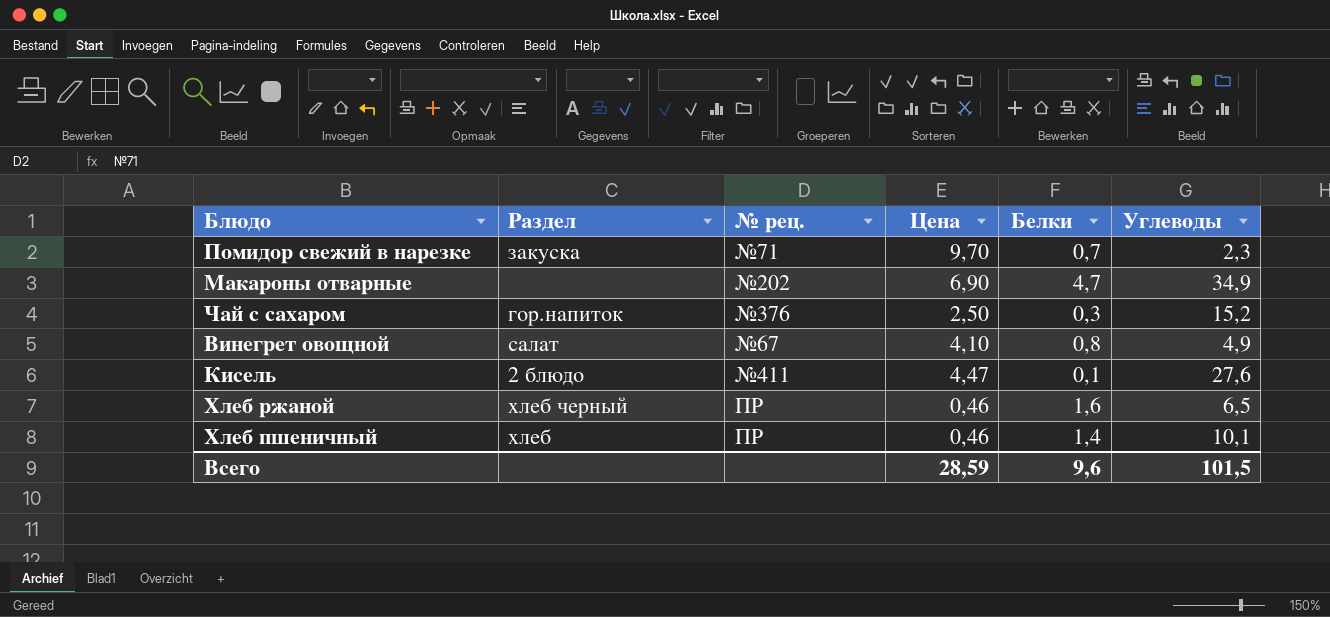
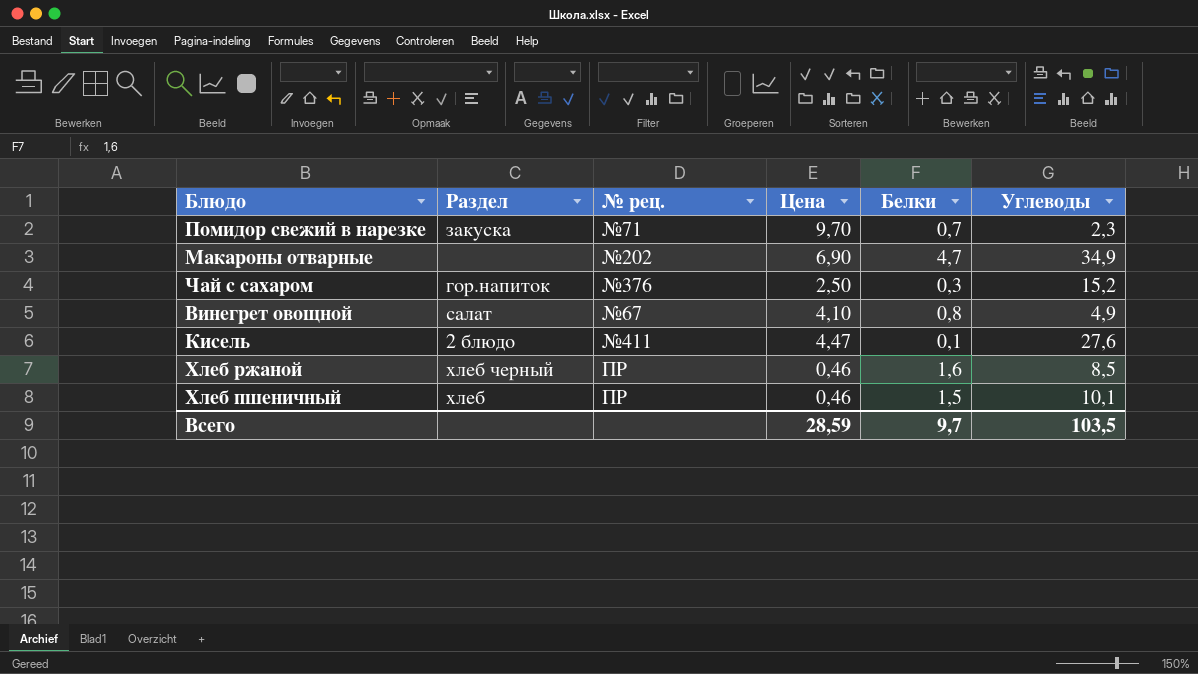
Хлеб ржаной | Углеводы: 6,5 -> 8,5
Хлеб пшеничный | Белки: 1,4 -> 1,5
Всего | Белки: 9,6 -> 9,7
Всего | Углеводы: 101,5 -> 103,5

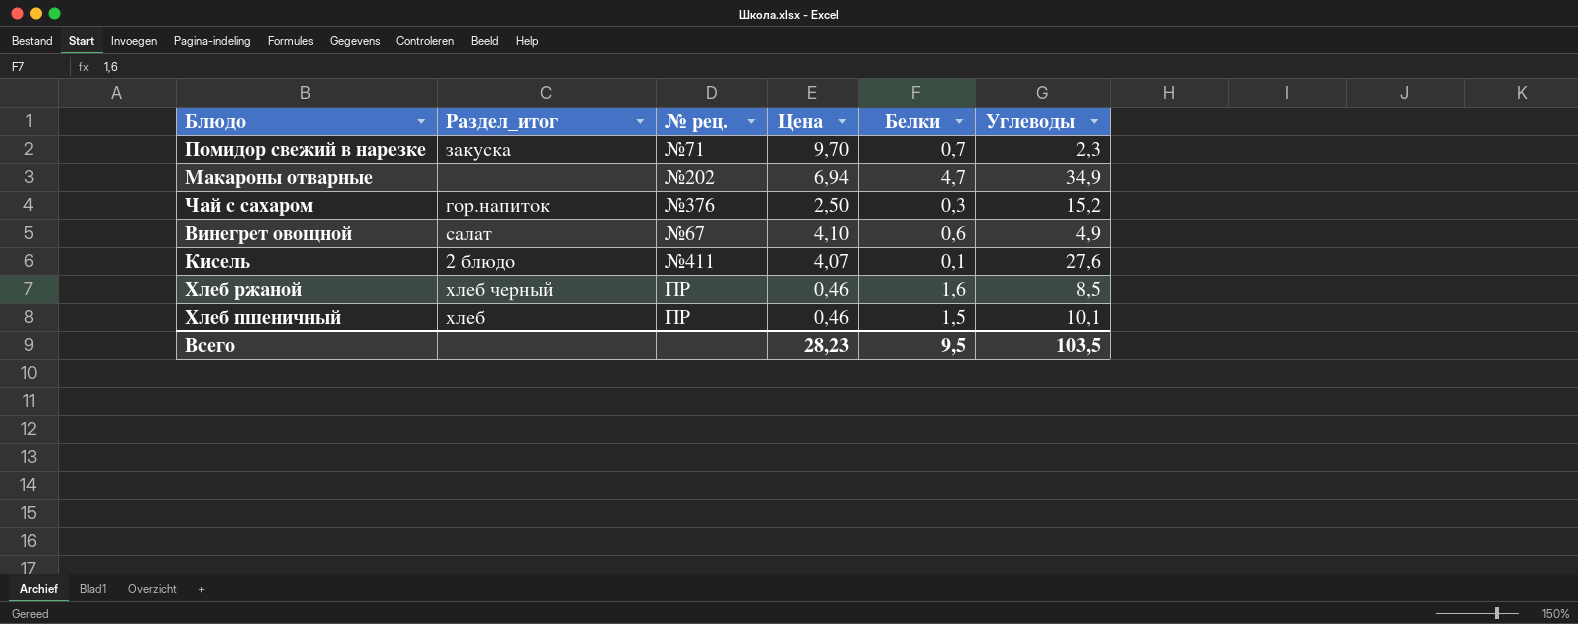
column name: Раздел -> Раздел_итог
Макароны отварные | Цена: 6,90 -> 6,94
Винегрет овощной | Белки: 0,8 -> 0,6
Кисель | Цена: 4,47 -> 4,07
Всего | Цена: 28,59 -> 28,23
Всего | Белки: 9,7 -> 9,5

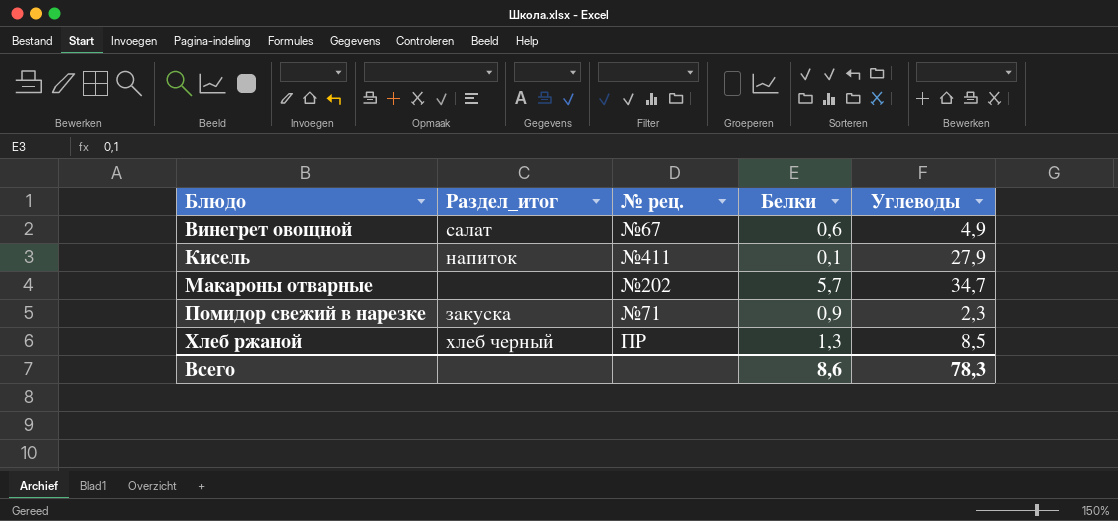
row order: none -> Блюдо ascending
column Цена | position: 4 -> none
row Чай с сахаром: гор.напиток | №376 | 2,50 | 0,3 | 15,2 -> none
row Хлеб пшеничный: хлеб | ПР | 0,46 | 1,5 | 10,1 -> none
Кисель | Раздел_итог: 2 блюдо -> напиток
Кисель | Углеводы: 27,6 -> 27,9
Макароны отварные | Белки: 4,7 -> 5,7
Макароны отварные | Углеводы: 34,9 -> 34,7
Помидор свежий в нарезке | Белки: 0,7 -> 0,9
Хлеб ржаной | Белки: 1,6 -> 1,3
Всего | Белки: 9,5 -> 8,6
Всего | Углеводы: 103,5 -> 78,3

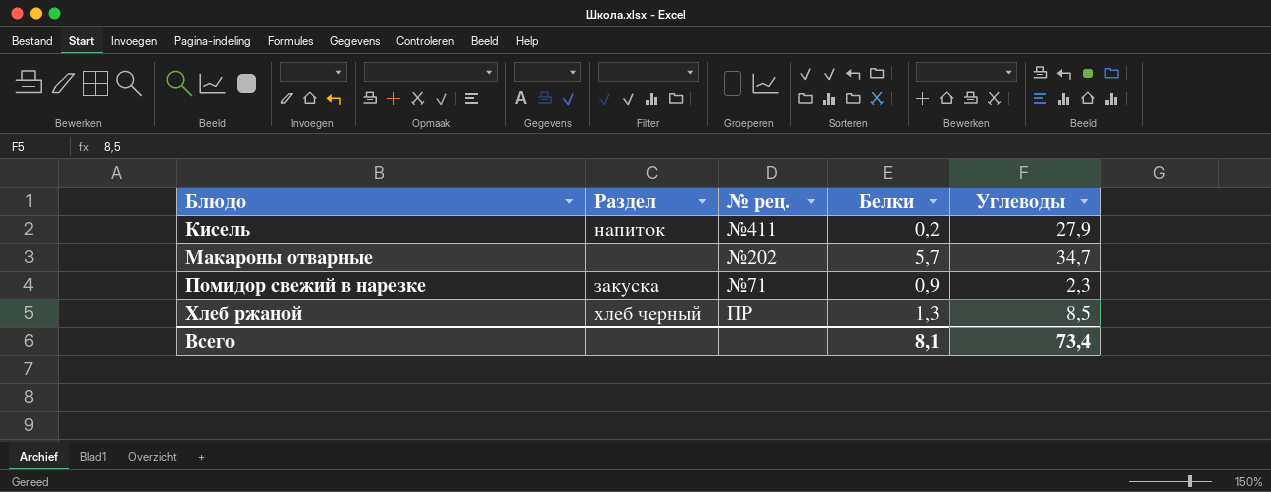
column name: Раздел_итог -> Раздел
row Винегрет овощной: салат | №67 | 0,6 | 4,9 -> none
Кисель | Белки: 0,1 -> 0,2
Всего | Белки: 8,6 -> 8,1
Всего | Углеводы: 78,3 -> 73,4

